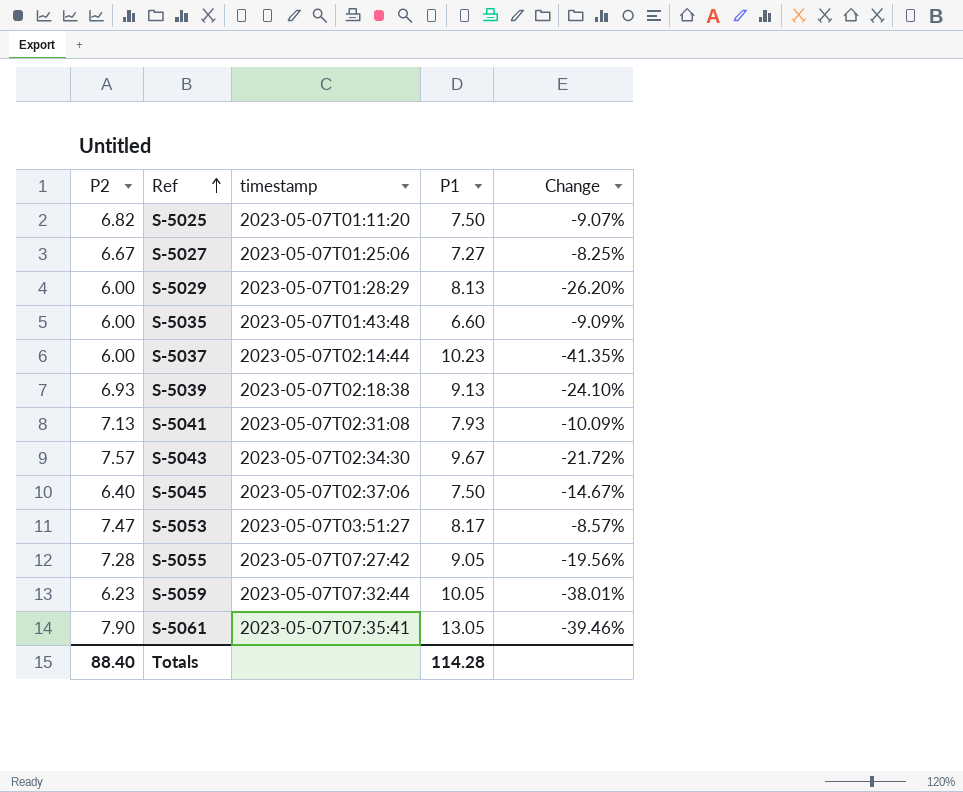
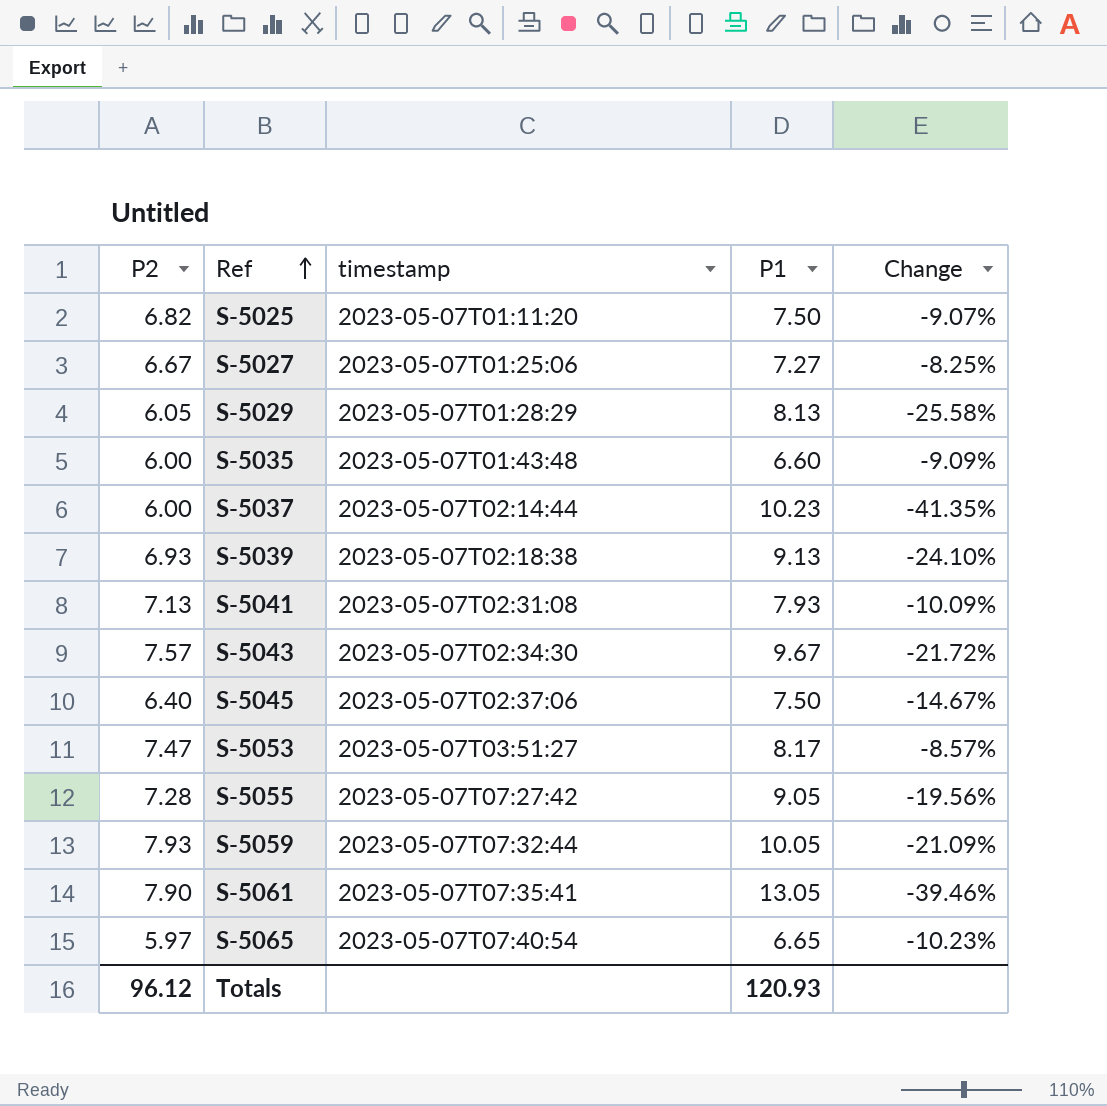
S-5029 | P2: 6.00 -> 6.05
S-5029 | Change: -26.20% -> -25.58%
S-5059 | P2: 6.23 -> 7.93
S-5059 | Change: -38.01% -> -21.09%
row S-5065: none -> 5.97 | 2023-05-07T07:40:54 | 6.65 | -10.23%
Totals | P2: 88.40 -> 96.12
Totals | P1: 114.28 -> 120.93

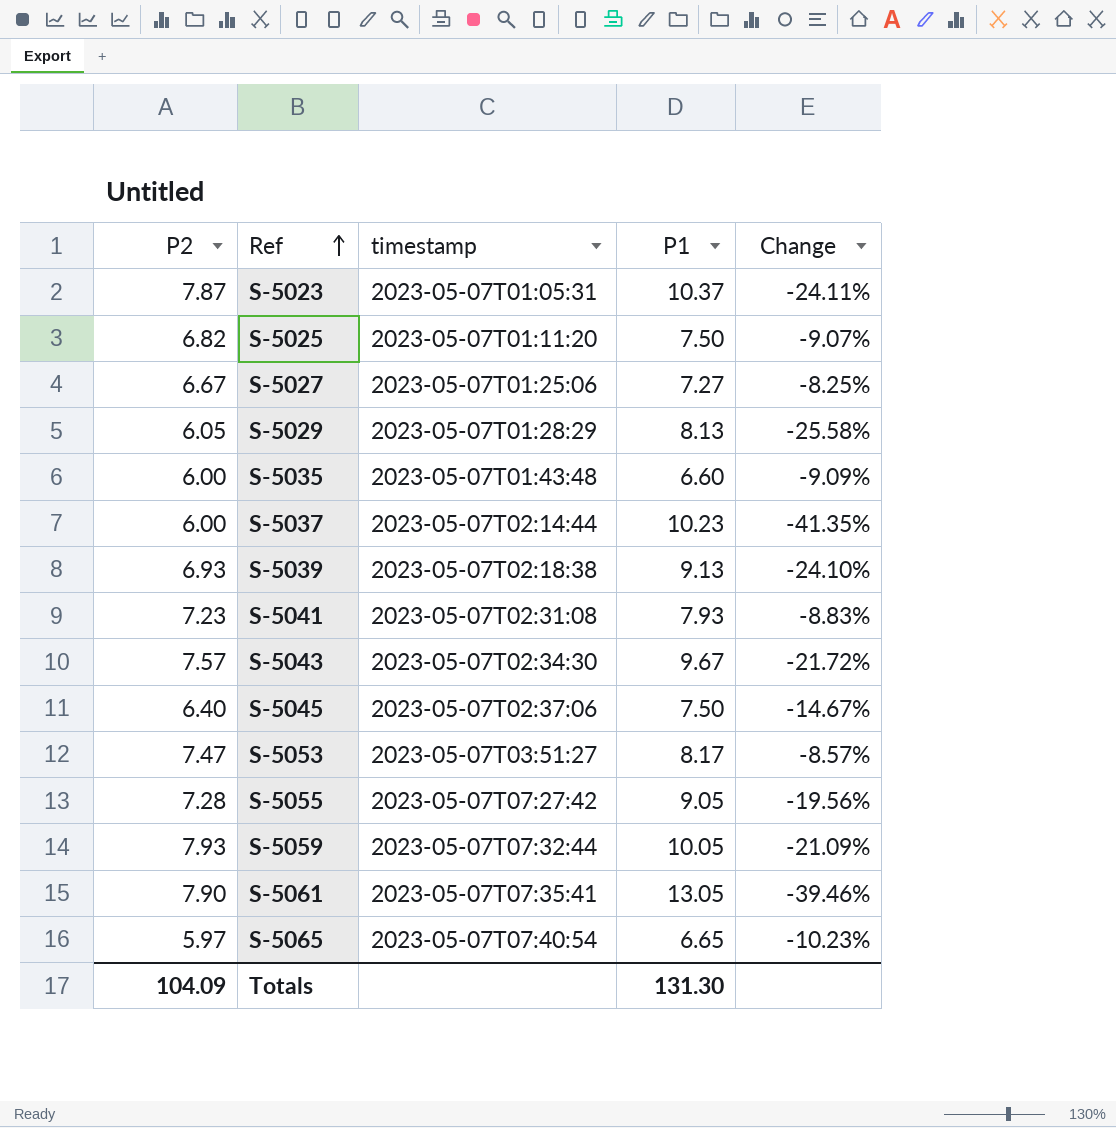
row S-5023: none -> 7.87 | 2023-05-07T01:05:31 | 10.37 | -24.11%
S-5041 | P2: 7.13 -> 7.23
S-5041 | Change: -10.09% -> -8.83%
Totals | P2: 96.12 -> 104.09
Totals | P1: 120.93 -> 131.30

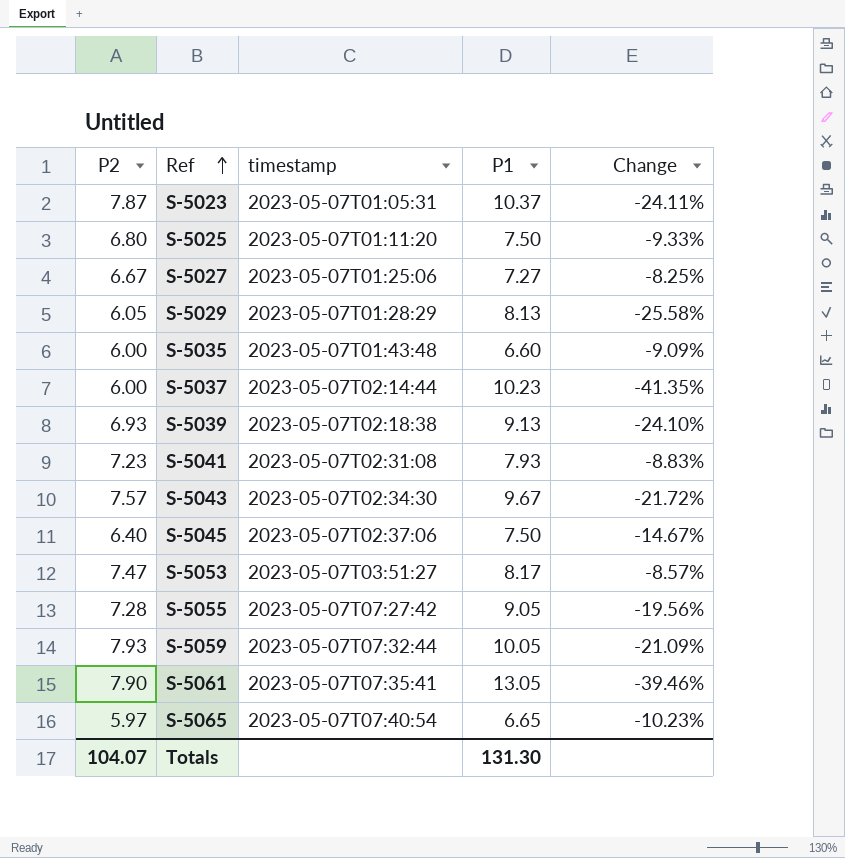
S-5025 | P2: 6.82 -> 6.80
S-5025 | Change: -9.07% -> -9.33%
Totals | P2: 104.09 -> 104.07

